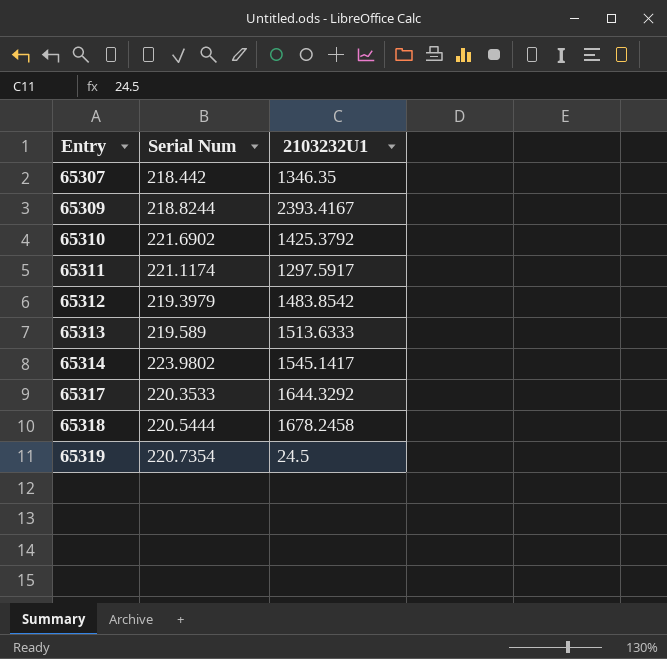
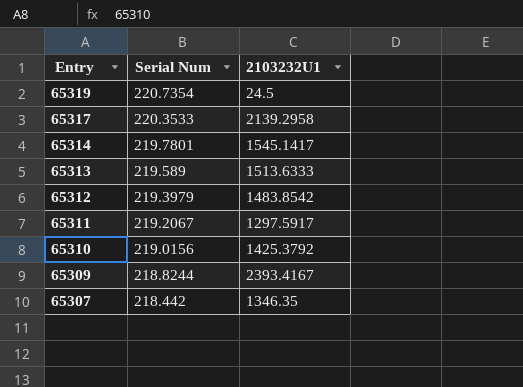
row order: Entry ascending -> Entry descending
row 65318: 220.5444 | 1678.2458 -> none
65317 | 2103232U1: 1644.3292 -> 2139.2958
65314 | Serial Num: 223.9802 -> 219.7801
65311 | Serial Num: 221.1174 -> 219.2067
65310 | Serial Num: 221.6902 -> 219.0156

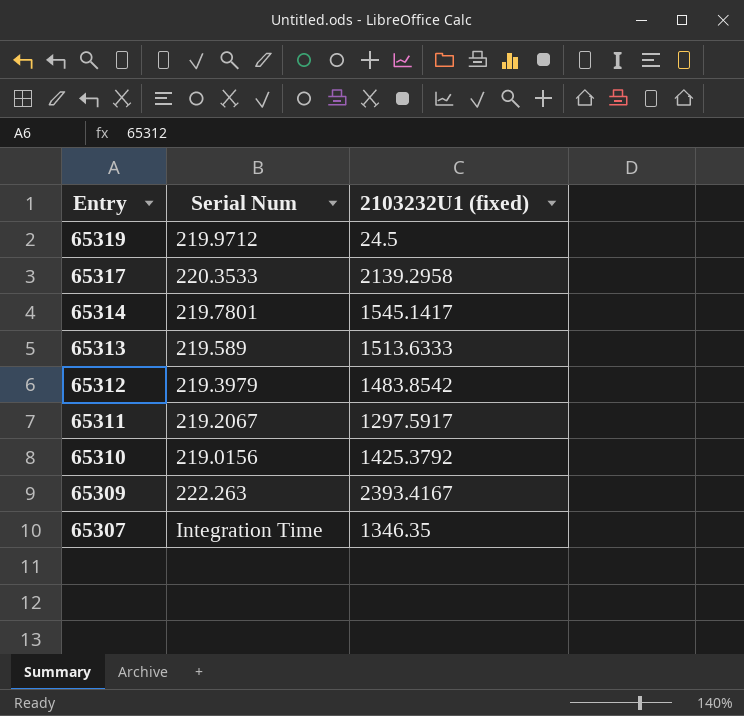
column name: 2103232U1 -> 2103232U1 (fixed)
65319 | Serial Num: 220.7354 -> 219.9712
65309 | Serial Num: 218.8244 -> 222.263
65307 | Serial Num: 218.442 -> Integration Time

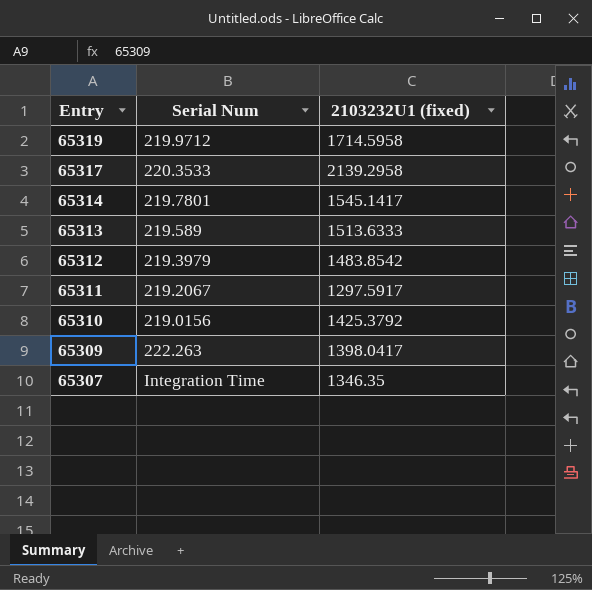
65319 | 2103232U1 (fixed): 24.5 -> 1714.5958
65309 | 2103232U1 (fixed): 2393.4167 -> 1398.0417

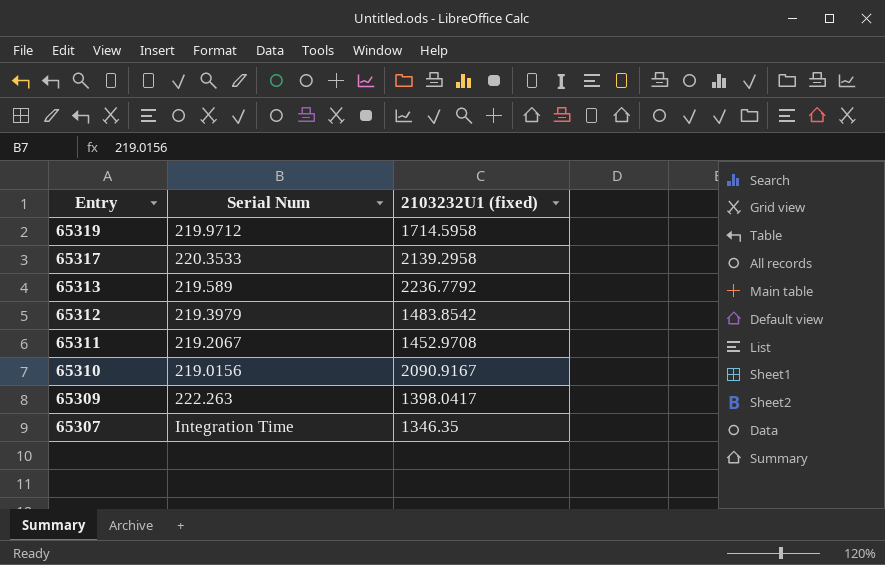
row 65314: 219.7801 | 1545.1417 -> none
65313 | 2103232U1 (fixed): 1513.6333 -> 2236.7792
65311 | 2103232U1 (fixed): 1297.5917 -> 1452.9708
65310 | 2103232U1 (fixed): 1425.3792 -> 2090.9167

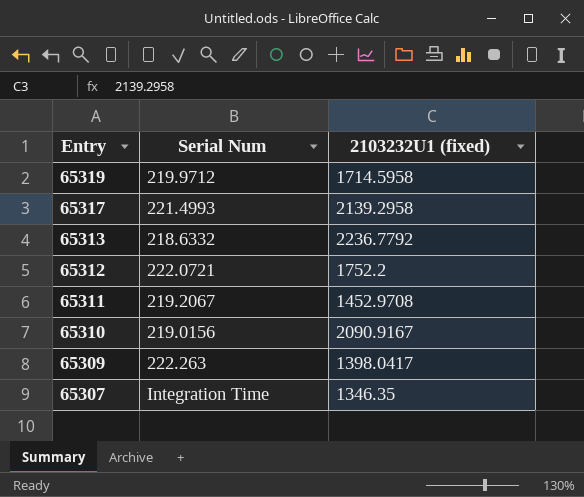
65317 | Serial Num: 220.3533 -> 221.4993
65313 | Serial Num: 219.589 -> 218.6332
65312 | Serial Num: 219.3979 -> 222.0721
65312 | 2103232U1 (fixed): 1483.8542 -> 1752.2

